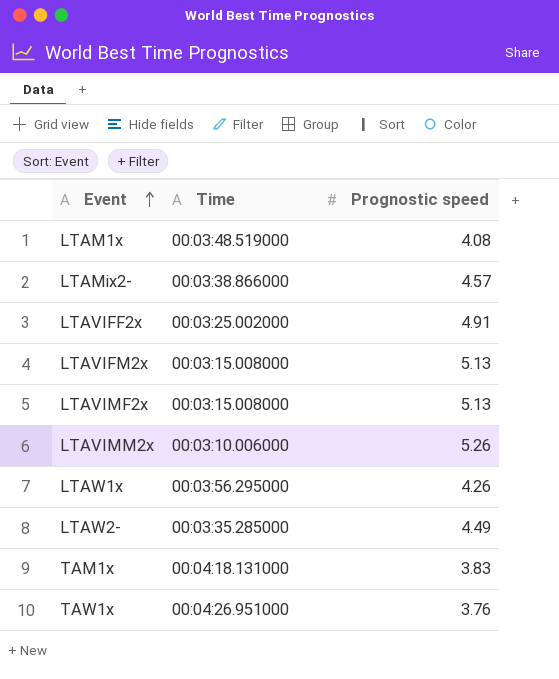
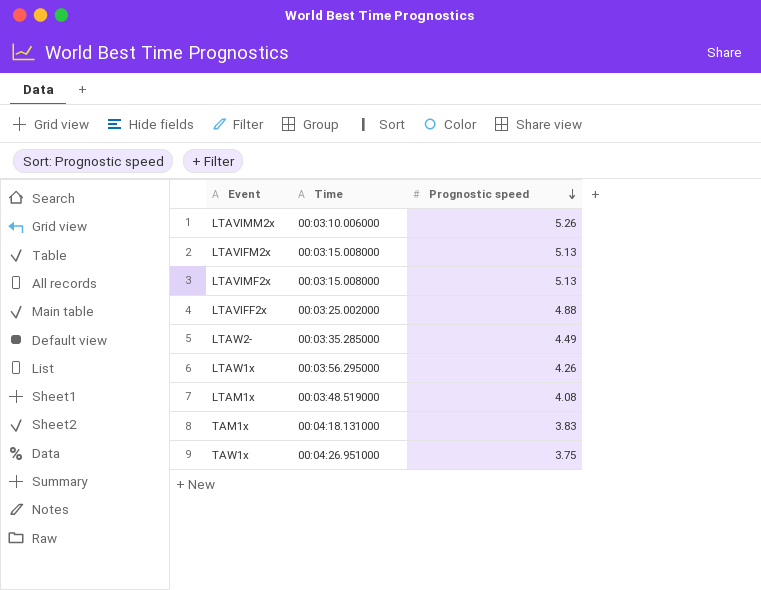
row order: Event ascending -> Prognostic speed descending
row LTAMix2-: 00:03:38.866000 | 4.57 -> none
LTAVIFF2x | Prognostic speed: 4.91 -> 4.88
TAW1x | Prognostic speed: 3.76 -> 3.75

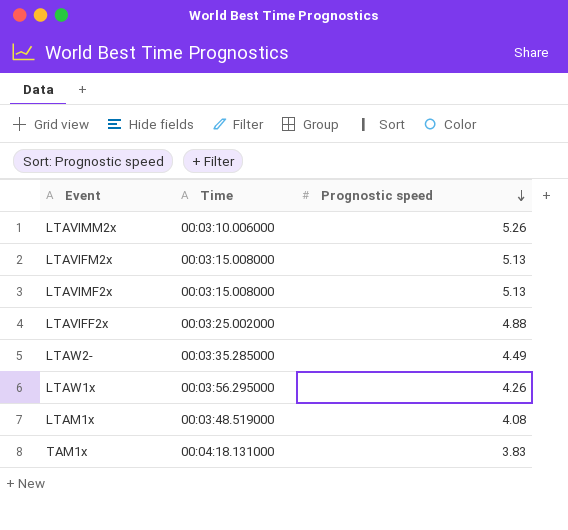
row TAW1x: 00:04:26.951000 | 3.75 -> none

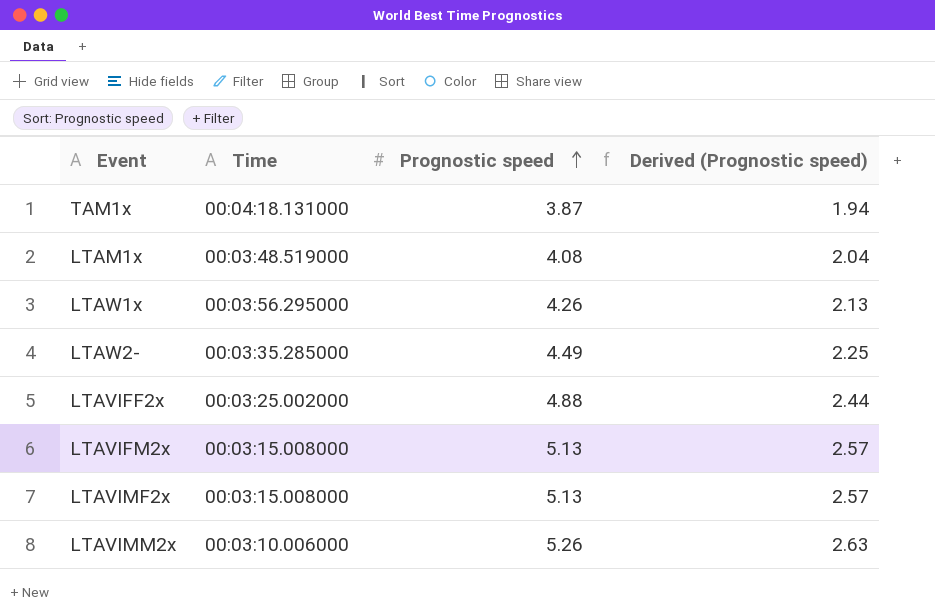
row order: Prognostic speed descending -> Prognostic speed ascending
column Derived (Prognostic speed) | formula: none -> [Prognostic speed] * 0.5
TAM1x | Prognostic speed: 3.83 -> 3.87

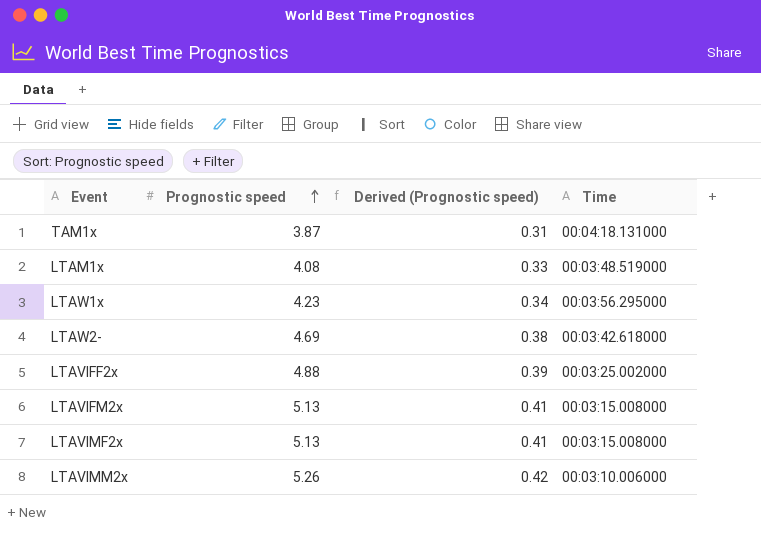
column Derived (Prognostic speed) | formula: [Prognostic speed] * 0.5 -> [Prognostic speed] * 0.08
column Time | position: 2 -> 4
LTAW1x | Prognostic speed: 4.26 -> 4.23
LTAW2- | Prognostic speed: 4.49 -> 4.69
LTAW2- | Time: 00:03:35.285000 -> 00:03:42.618000

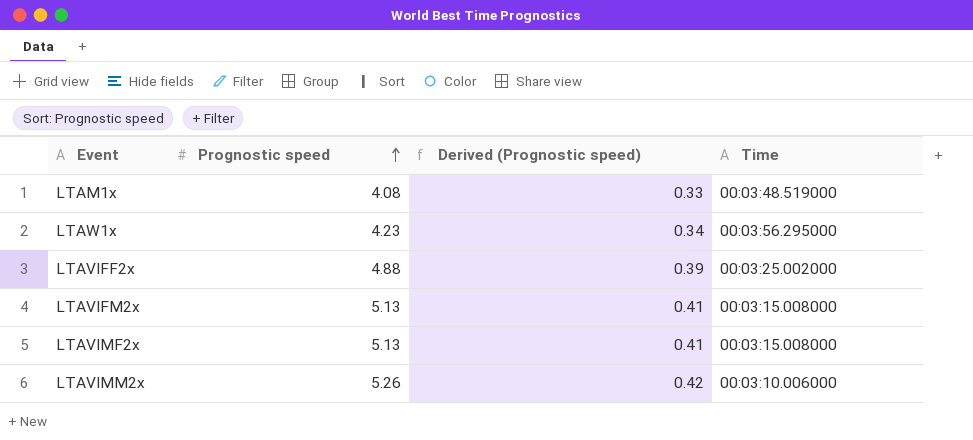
row TAM1x: 3.87 | 0.31 | 00:04:18.131000 -> none
row LTAW2-: 4.69 | 0.38 | 00:03:42.618000 -> none

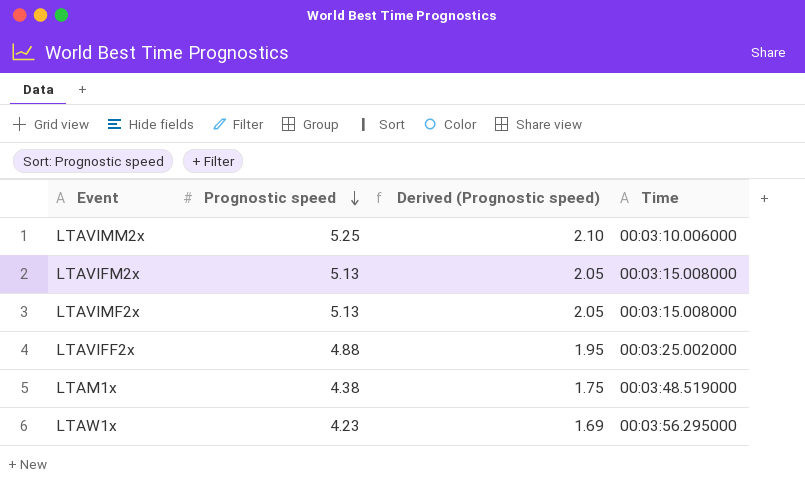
row order: Prognostic speed ascending -> Prognostic speed descending
column Derived (Prognostic speed) | formula: [Prognostic speed] * 0.08 -> [Prognostic speed] * 0.4
LTAVIMM2x | Prognostic speed: 5.26 -> 5.25
LTAM1x | Prognostic speed: 4.08 -> 4.38

